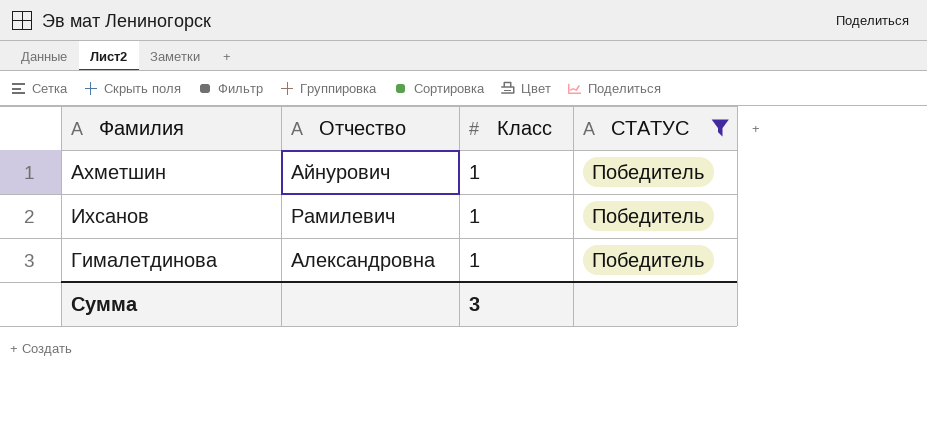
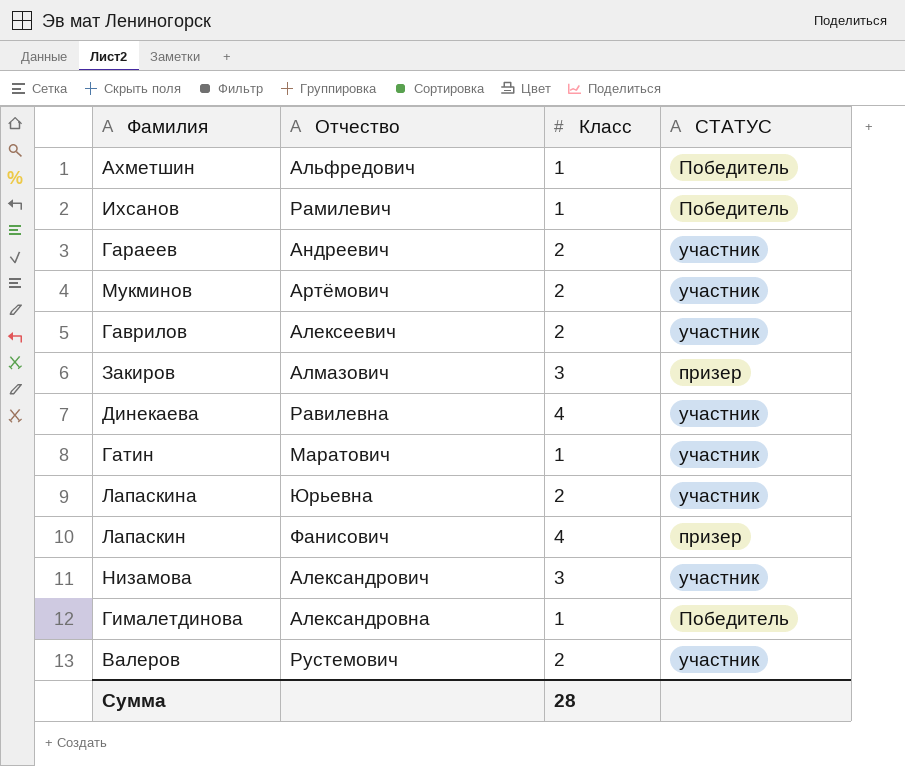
filter: СТАТУС = Победитель -> none
Ахметшин | Отчество: Айнурович -> Альфредович
Сумма | Класс: 3 -> 28

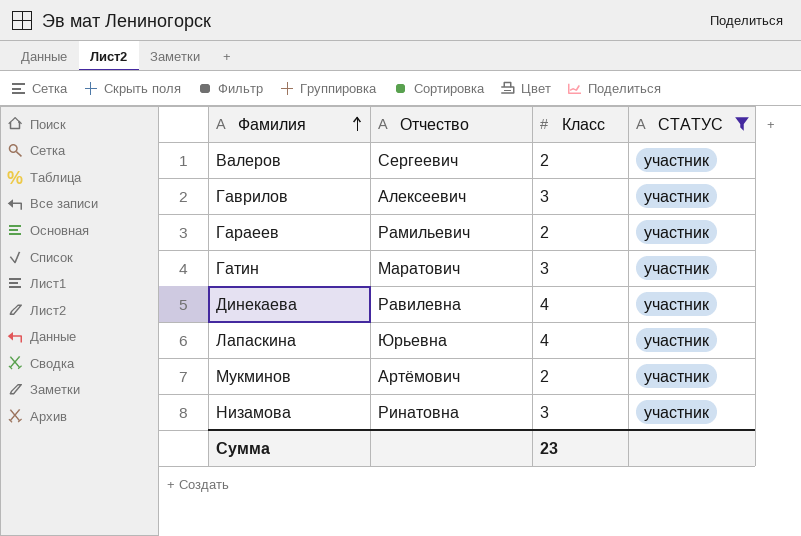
filter: none -> СТАТУС = участник
row order: none -> Фамилия ascending
Валеров | Отчество: Рустемович -> Сергеевич
Гаврилов | Класс: 2 -> 3
Гараеев | Отчество: Андреевич -> Рамильевич
Гатин | Класс: 1 -> 3
Лапаскина | Класс: 2 -> 4
Низамова | Отчество: Александрович -> Ринатовна
Сумма | Класс: 28 -> 23

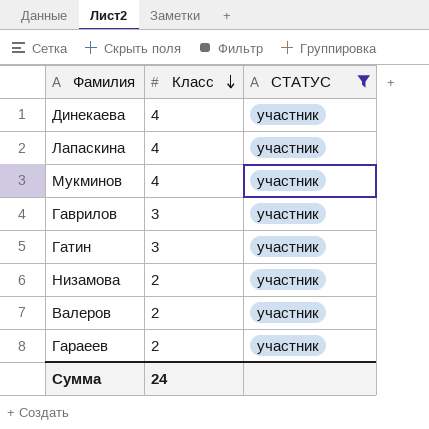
row order: Фамилия ascending -> Класс descending
column Отчество | position: 2 -> none
Мукминов | Класс: 2 -> 4
Низамова | Класс: 3 -> 2
Сумма | Класс: 23 -> 24

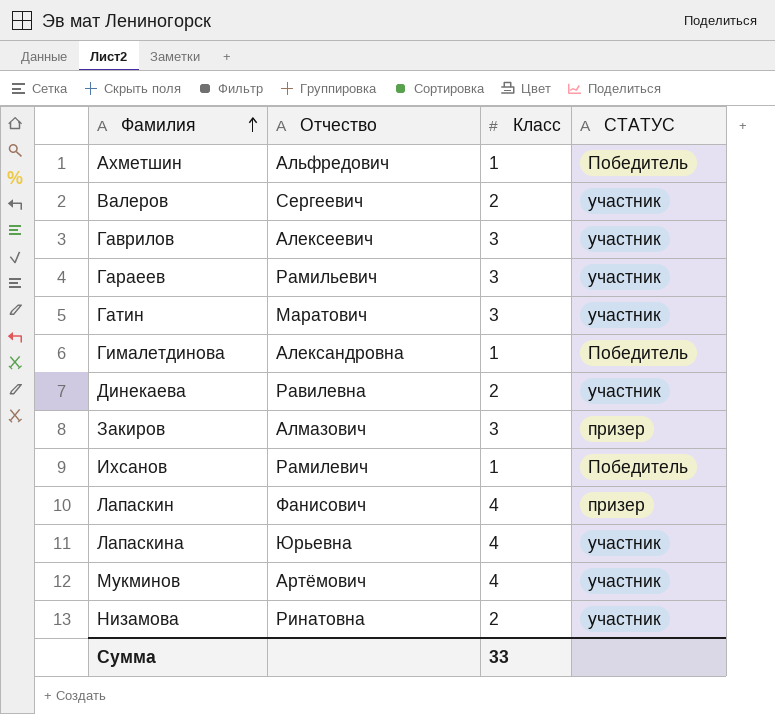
filter: СТАТУС = участник -> none
row order: Класс descending -> Фамилия ascending
column Отчество | position: none -> 2
Гараеев | Класс: 2 -> 3
Динекаева | Класс: 4 -> 2
Сумма | Класс: 24 -> 33

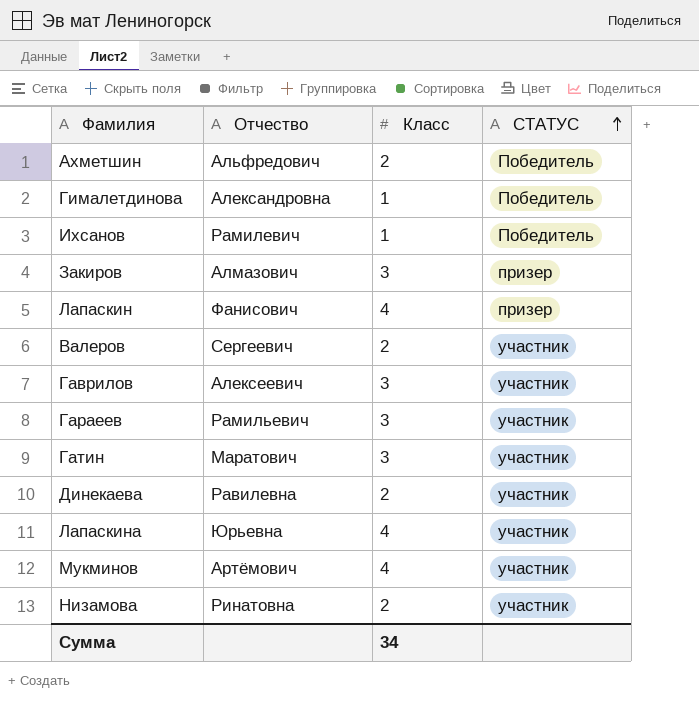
row order: Фамилия ascending -> СТАТУС ascending
Ахметшин | Класс: 1 -> 2
Сумма | Класс: 33 -> 34

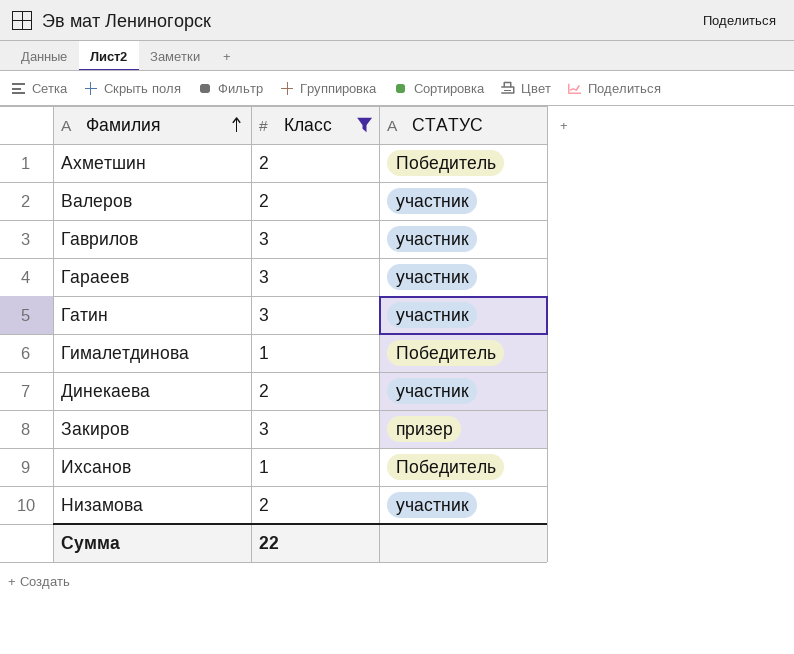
filter: none -> Класс != 4
row order: СТАТУС ascending -> Фамилия ascending
column Отчество | position: 2 -> none
Сумма | Класс: 34 -> 22

